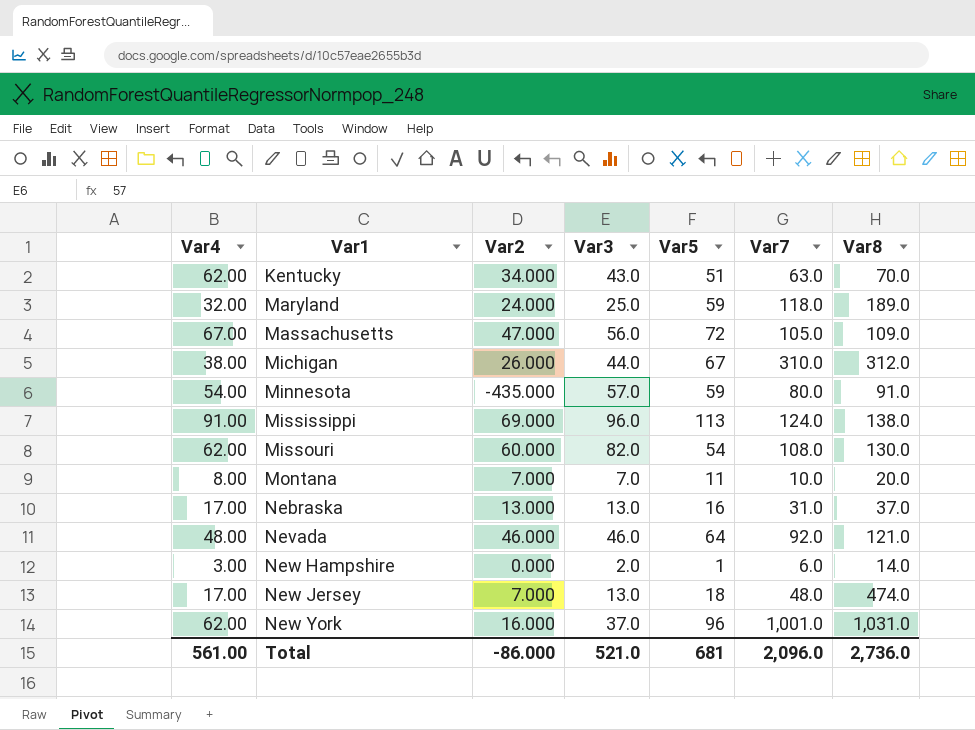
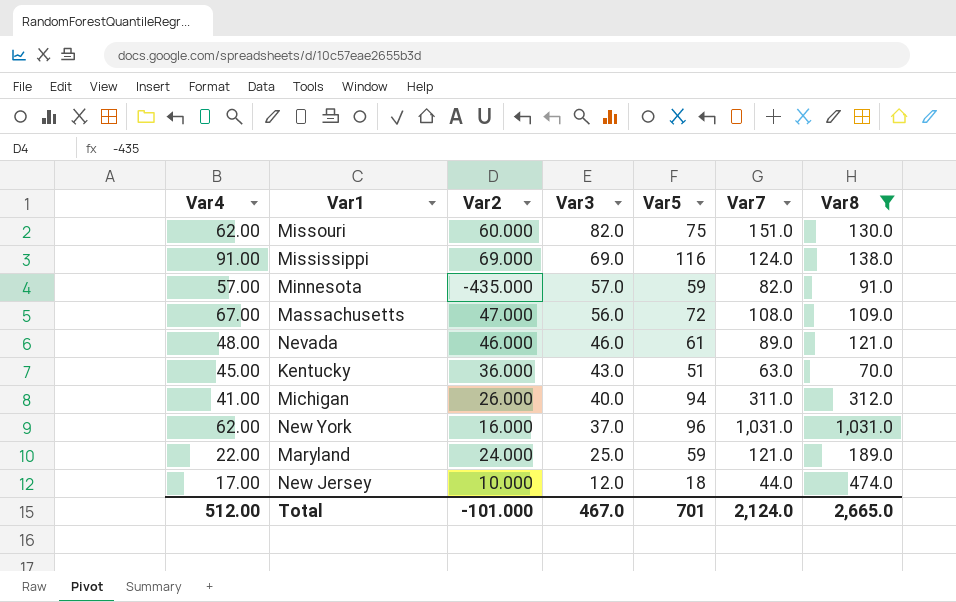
filter: none -> Var8 >= 70.0
row order: Var1 ascending -> Var3 descending
Missouri | Var5: 54 -> 75
Missouri | Var7: 108.0 -> 151.0
Mississippi | Var3: 96.0 -> 69.0
Mississippi | Var5: 113 -> 116
Minnesota | Var4: 54.00 -> 57.00
Minnesota | Var7: 80.0 -> 82.0
Massachusetts | Var7: 105.0 -> 108.0
Nevada | Var5: 64 -> 61
Nevada | Var7: 92.0 -> 89.0
Kentucky | Var4: 62.00 -> 45.00
Kentucky | Var2: 34.000 -> 36.000
Michigan | Var4: 38.00 -> 41.00
Michigan | Var3: 44.0 -> 40.0
Michigan | Var5: 67 -> 94
Michigan | Var7: 310.0 -> 311.0
New York | Var7: 1,001.0 -> 1,031.0
Maryland | Var4: 32.00 -> 22.00
Maryland | Var7: 118.0 -> 121.0
New Jersey | Var2: 7.000 -> 10.000
New Jersey | Var3: 13.0 -> 12.0
New Jersey | Var7: 48.0 -> 44.0
Total | Var4: 561.00 -> 512.00
Total | Var2: -86.000 -> -101.000
Total | Var3: 521.0 -> 467.0
Total | Var5: 681 -> 701
Total | Var7: 2,096.0 -> 2,124.0
Total | Var8: 2,736.0 -> 2,665.0

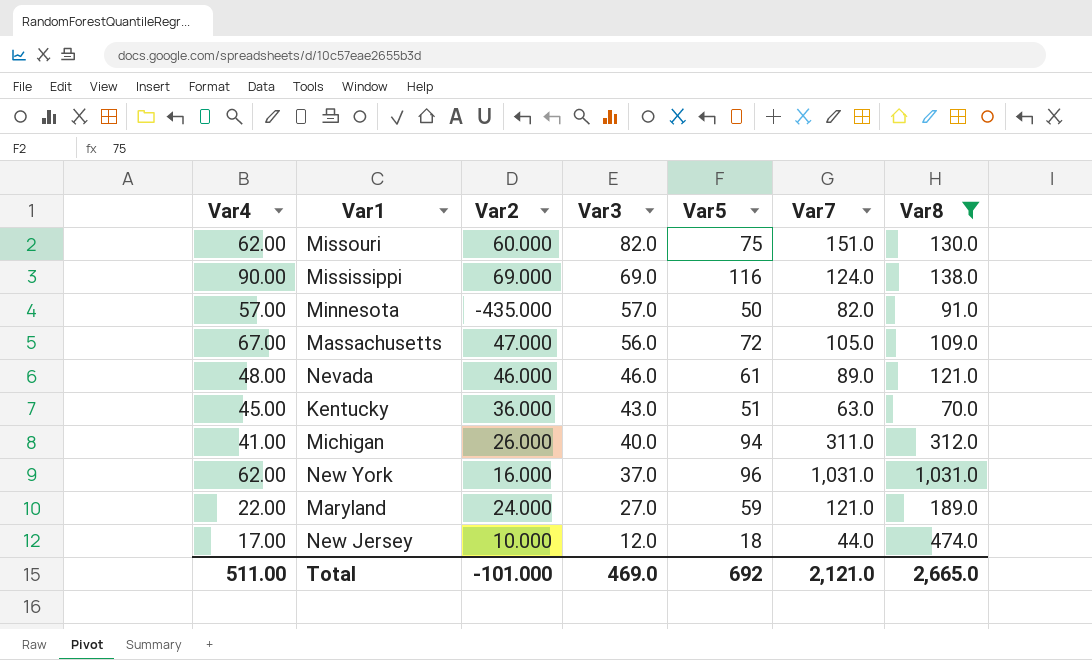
Mississippi | Var4: 91.00 -> 90.00
Minnesota | Var5: 59 -> 50
Massachusetts | Var7: 108.0 -> 105.0
Maryland | Var3: 25.0 -> 27.0
Total | Var4: 512.00 -> 511.00
Total | Var3: 467.0 -> 469.0
Total | Var5: 701 -> 692
Total | Var7: 2,124.0 -> 2,121.0

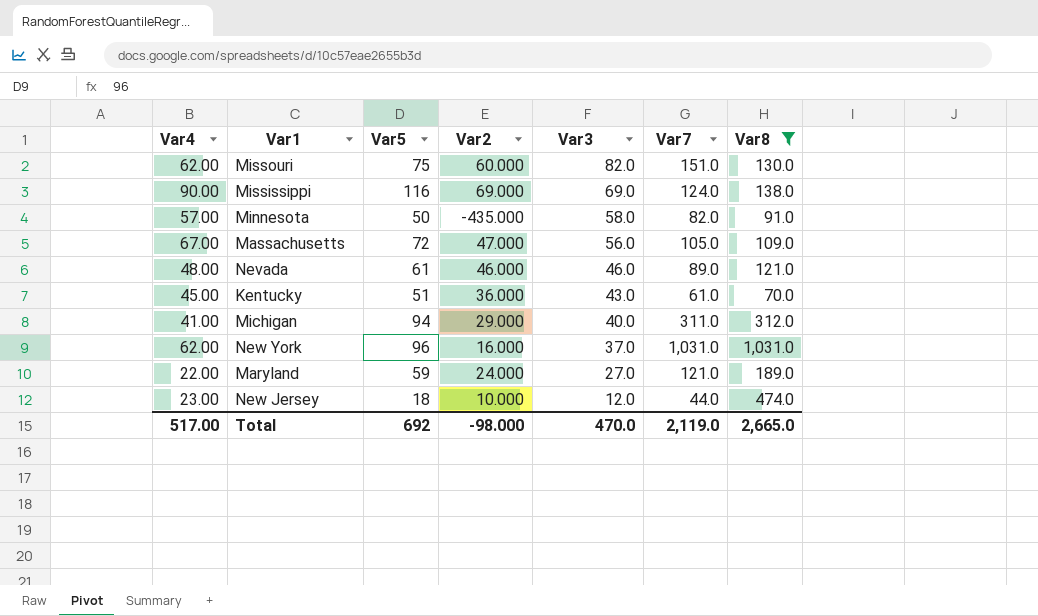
column Var5 | position: 5 -> 3
Minnesota | Var3: 57.0 -> 58.0
Kentucky | Var7: 63.0 -> 61.0
Michigan | Var2: 26.000 -> 29.000
New Jersey | Var4: 17.00 -> 23.00
Total | Var4: 511.00 -> 517.00
Total | Var2: -101.000 -> -98.000
Total | Var3: 469.0 -> 470.0
Total | Var7: 2,121.0 -> 2,119.0

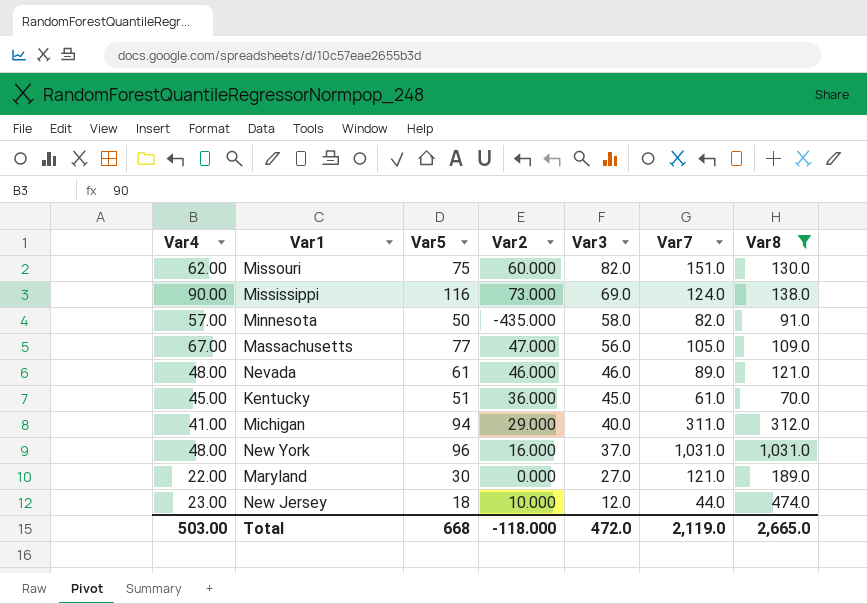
Mississippi | Var2: 69.000 -> 73.000
Massachusetts | Var5: 72 -> 77
Kentucky | Var3: 43.0 -> 45.0
New York | Var4: 62.00 -> 48.00
Maryland | Var5: 59 -> 30
Maryland | Var2: 24.000 -> 0.000
Total | Var4: 517.00 -> 503.00
Total | Var5: 692 -> 668
Total | Var2: -98.000 -> -118.000
Total | Var3: 470.0 -> 472.0

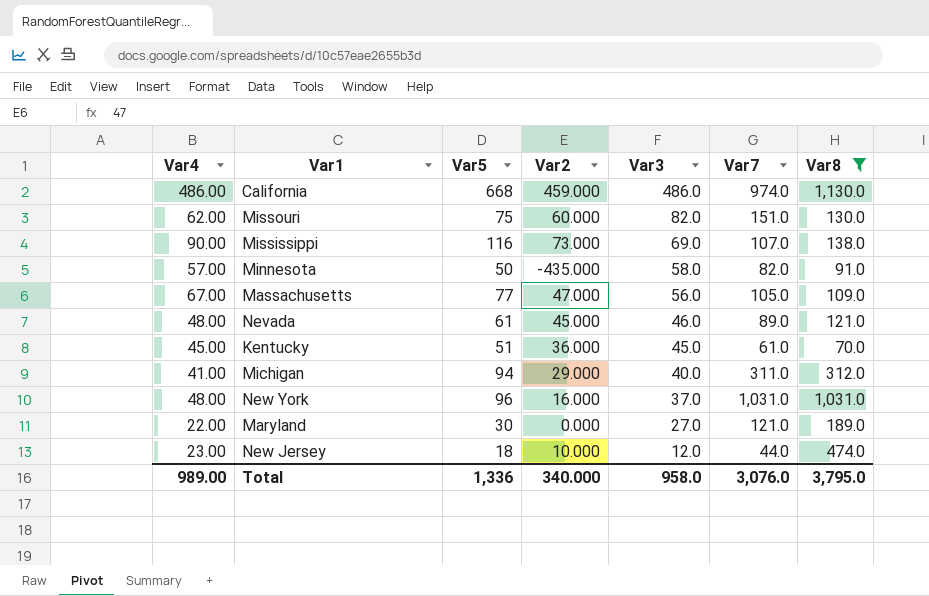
row California: none -> 486.00 | 668 | 459.000 | 486.0 | 974.0 | 1,130.0
Mississippi | Var7: 124.0 -> 107.0
Nevada | Var2: 46.000 -> 45.000
Total | Var4: 503.00 -> 989.00
Total | Var5: 668 -> 1,336
Total | Var2: -118.000 -> 340.000
Total | Var3: 472.0 -> 958.0
Total | Var7: 2,119.0 -> 3,076.0
Total | Var8: 2,665.0 -> 3,795.0

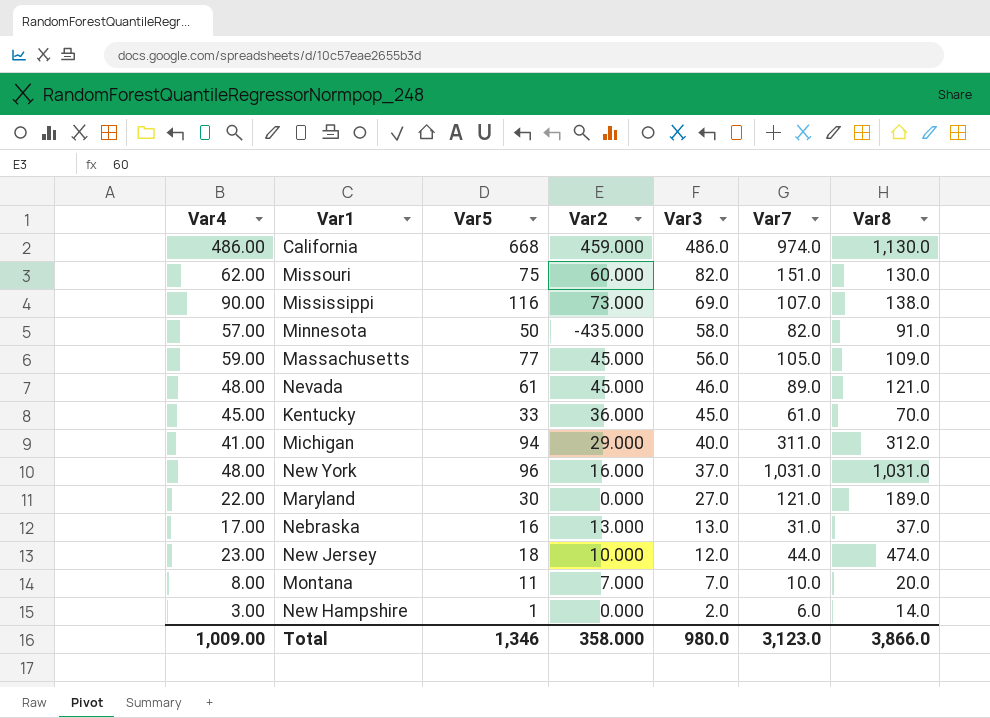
filter: Var8 >= 70.0 -> none
Massachusetts | Var4: 67.00 -> 59.00
Massachusetts | Var2: 47.000 -> 45.000
Kentucky | Var5: 51 -> 33
Total | Var4: 989.00 -> 1,009.00
Total | Var5: 1,336 -> 1,346
Total | Var2: 340.000 -> 358.000
Total | Var3: 958.0 -> 980.0
Total | Var7: 3,076.0 -> 3,123.0
Total | Var8: 3,795.0 -> 3,866.0

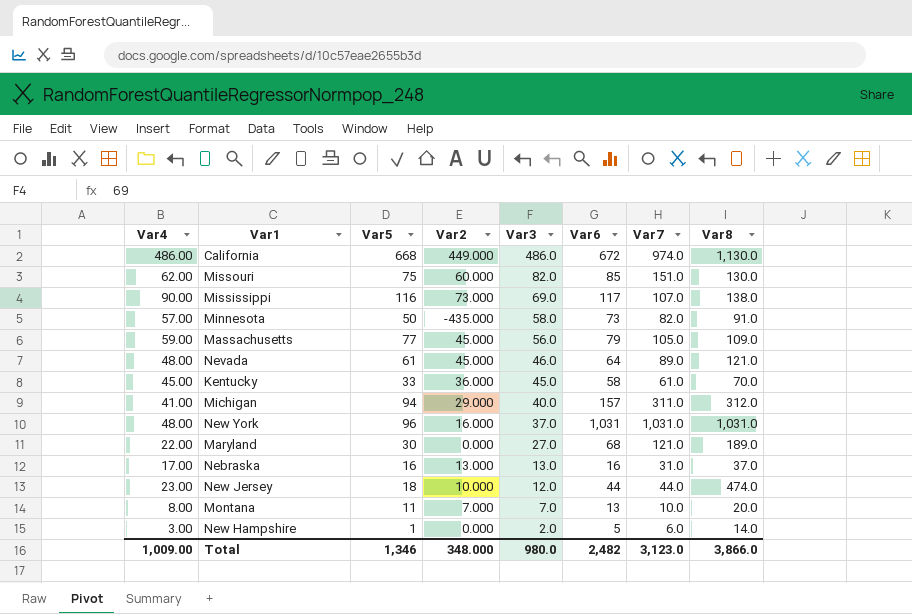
column Var6 | position: none -> 6
California | Var2: 459.000 -> 449.000
Total | Var2: 358.000 -> 348.000

